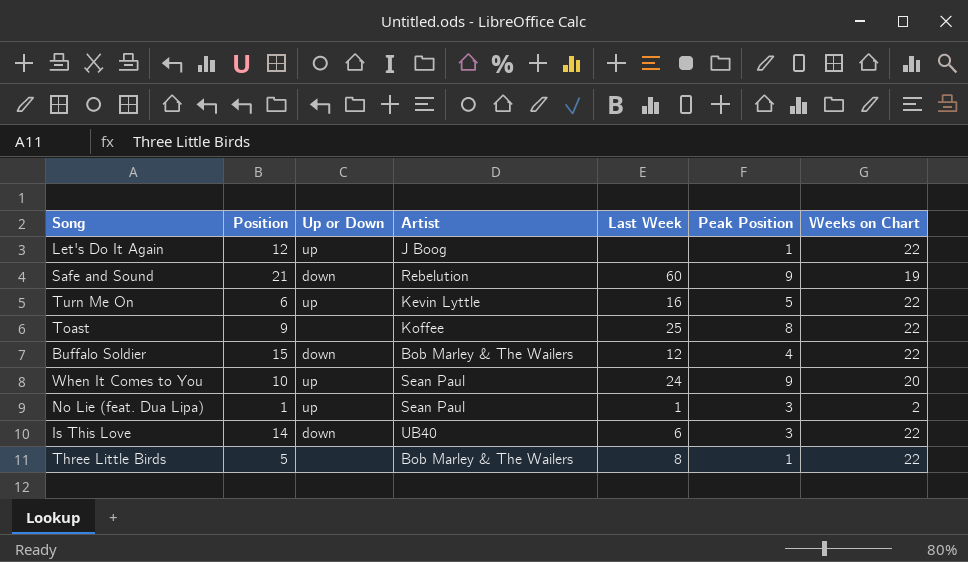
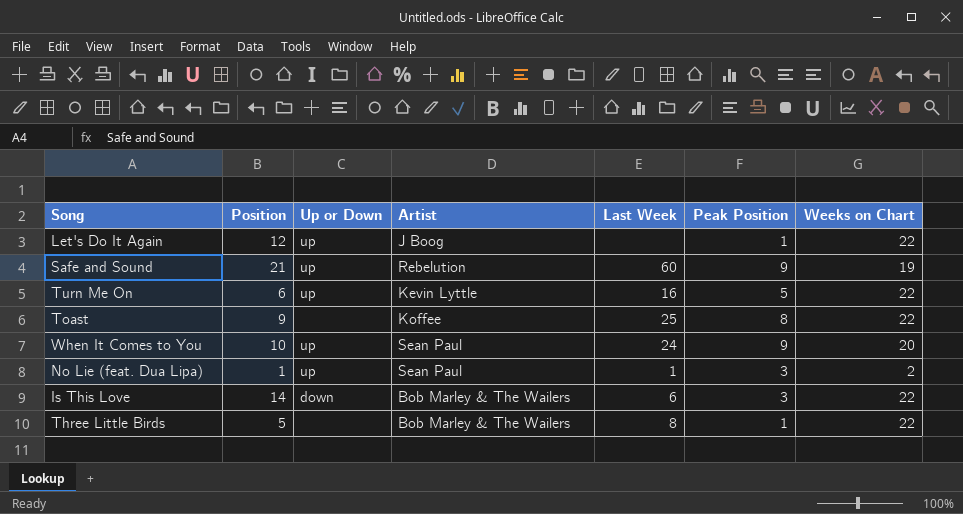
row Buffalo Soldier: 15 | down | Bob Marley & The Wailers | 12 | 4 | 22 -> none
Safe and Sound | Up or Down: down -> up
Is This Love | Artist: UB40 -> Bob Marley & The Wailers

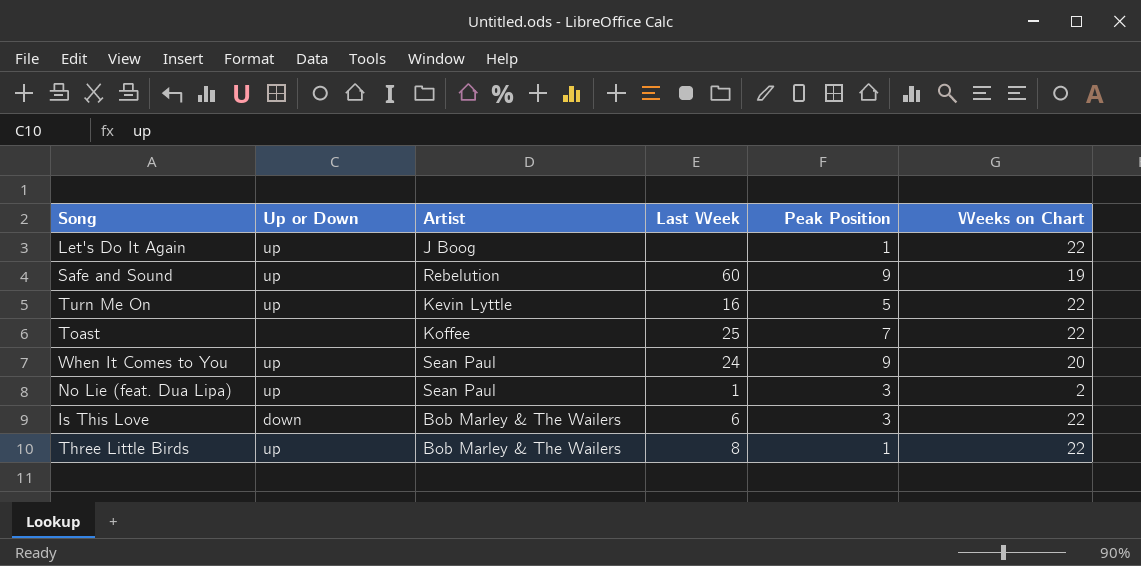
column Position | position: 2 -> none
Toast | Peak Position: 8 -> 7
Three Little Birds | Up or Down: none -> up

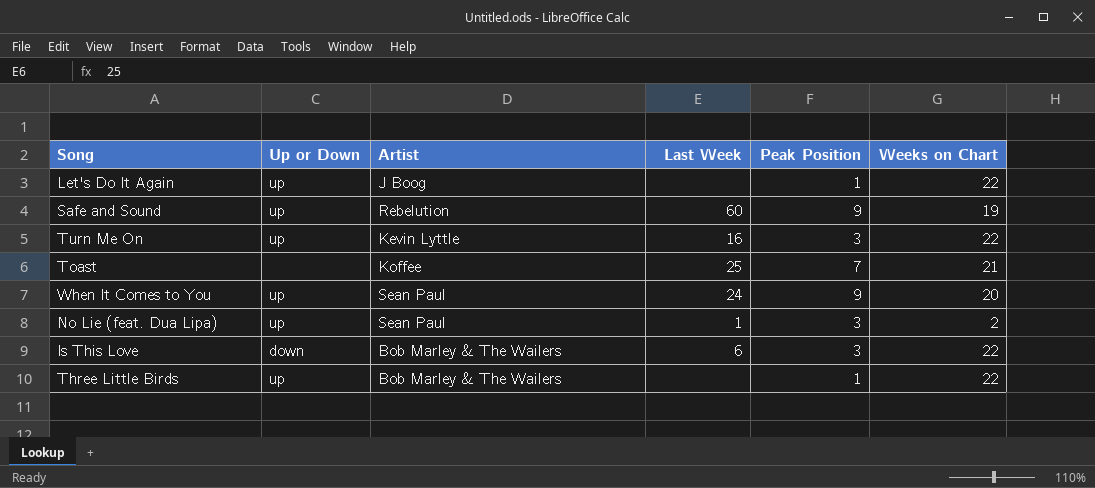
Turn Me On | Peak Position: 5 -> 3
Toast | Weeks on Chart: 22 -> 21
Three Little Birds | Last Week: 8 -> none

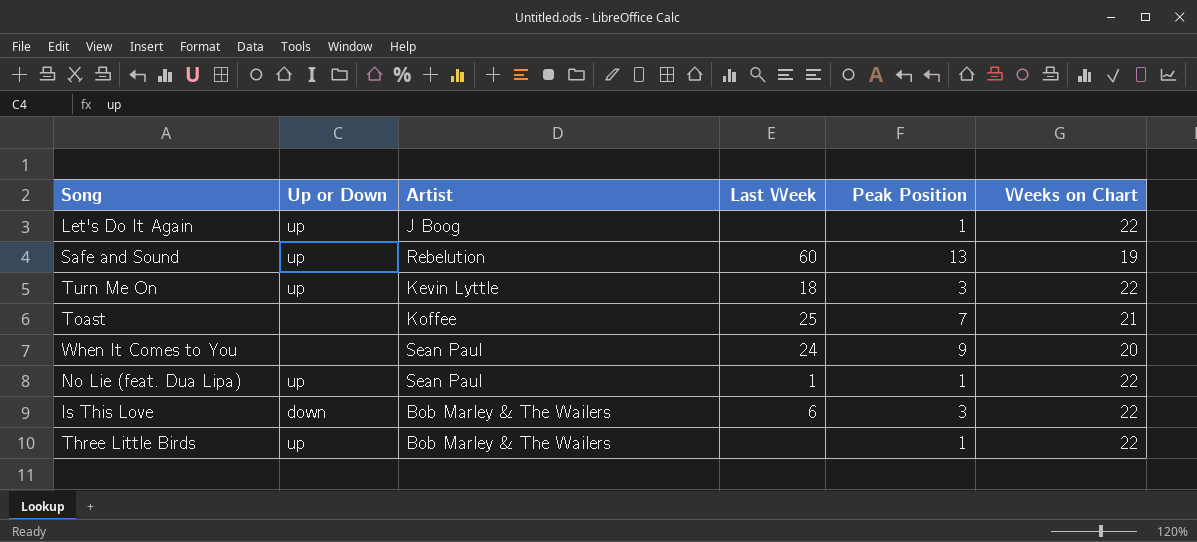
Safe and Sound | Peak Position: 9 -> 13
Turn Me On | Last Week: 16 -> 18
When It Comes to You | Up or Down: up -> none
No Lie (feat. Dua Lipa) | Peak Position: 3 -> 1
No Lie (feat. Dua Lipa) | Weeks on Chart: 2 -> 22

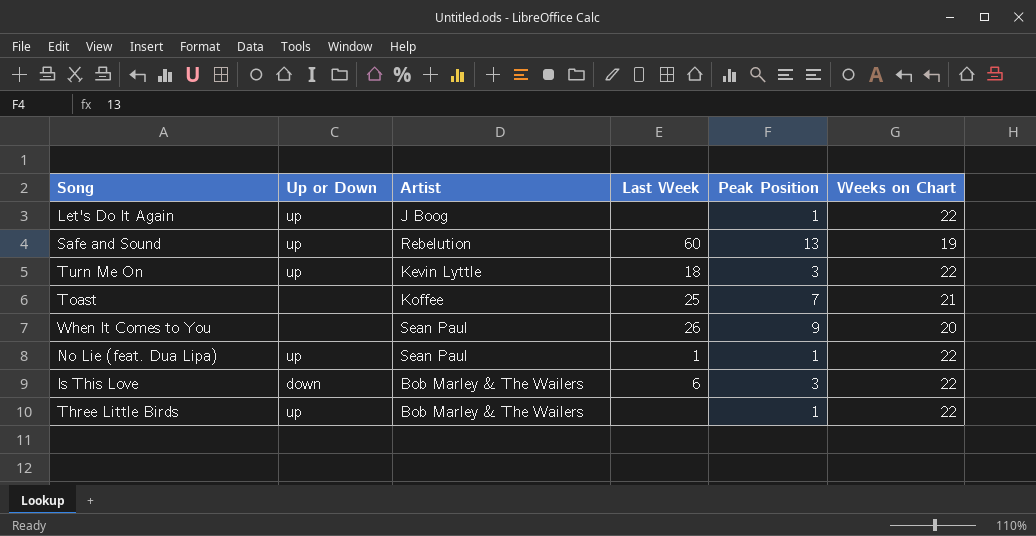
When It Comes to You | Last Week: 24 -> 26

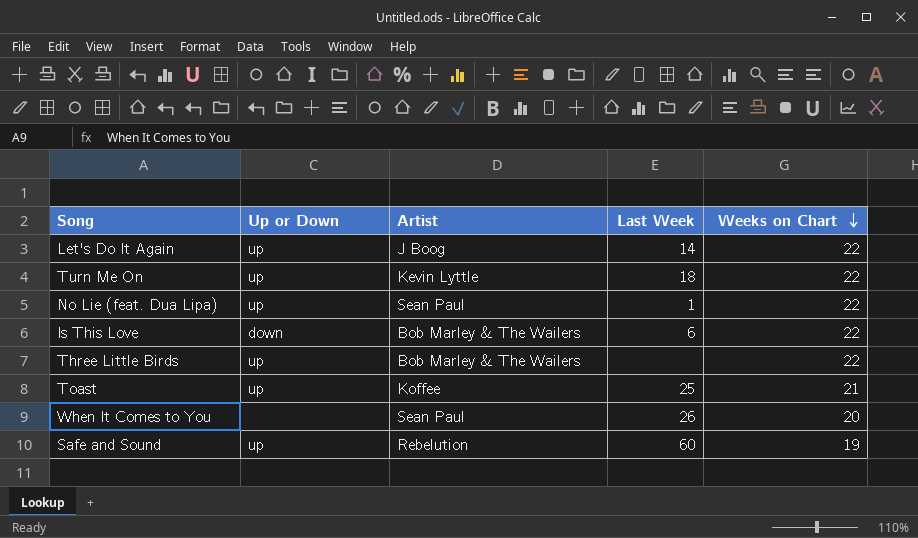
row order: none -> Weeks on Chart descending
column Peak Position | position: 5 -> none
Let's Do It Again | Last Week: none -> 14
Toast | Up or Down: none -> up

